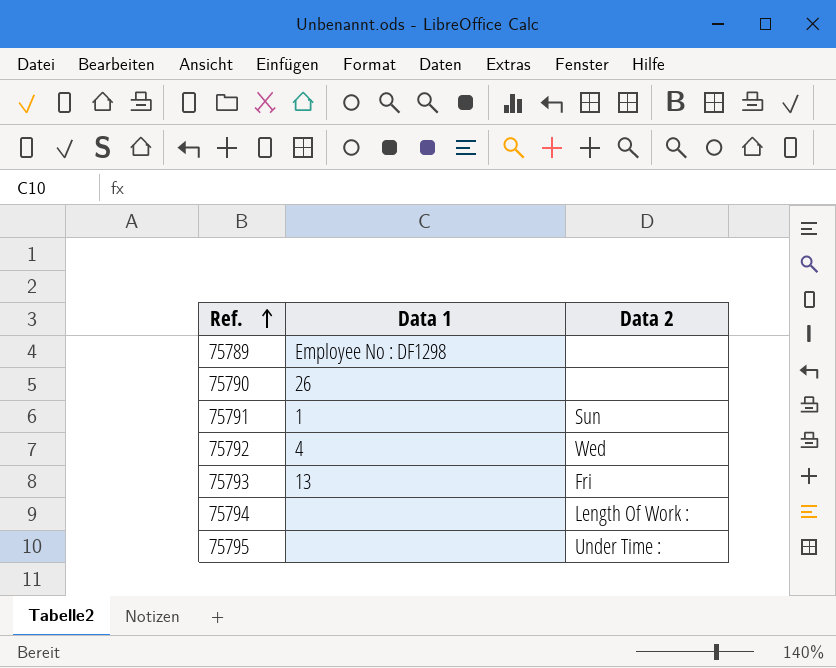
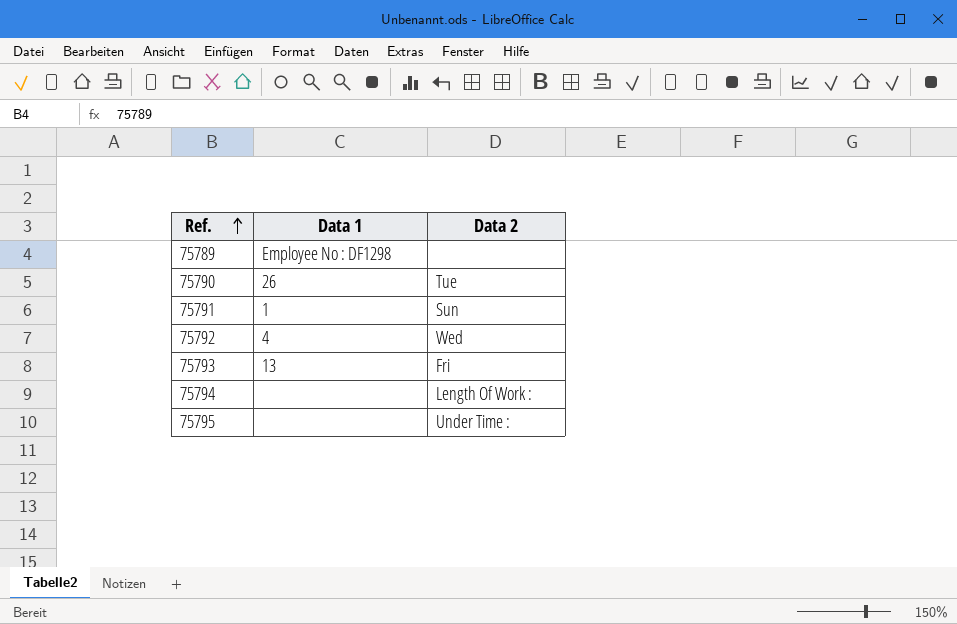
75790 | Data 2: none -> Tue

